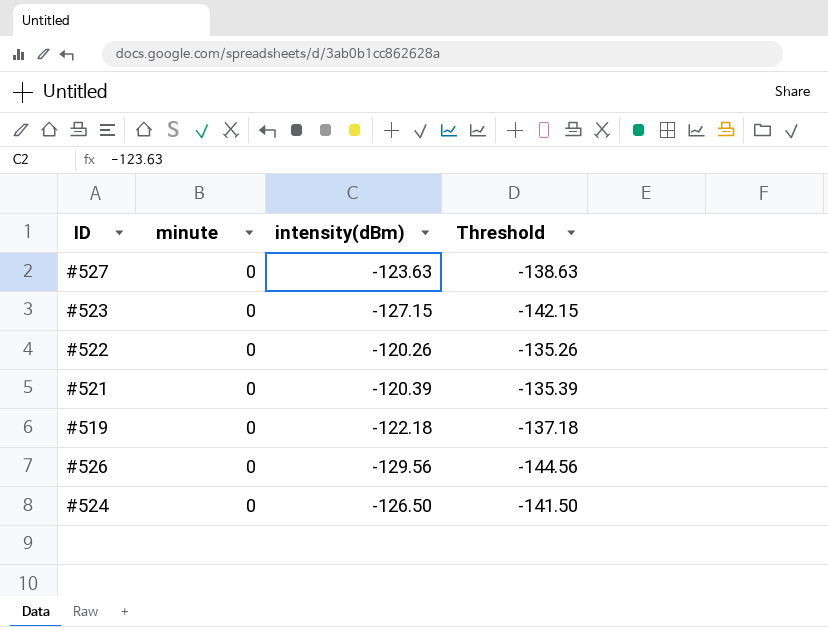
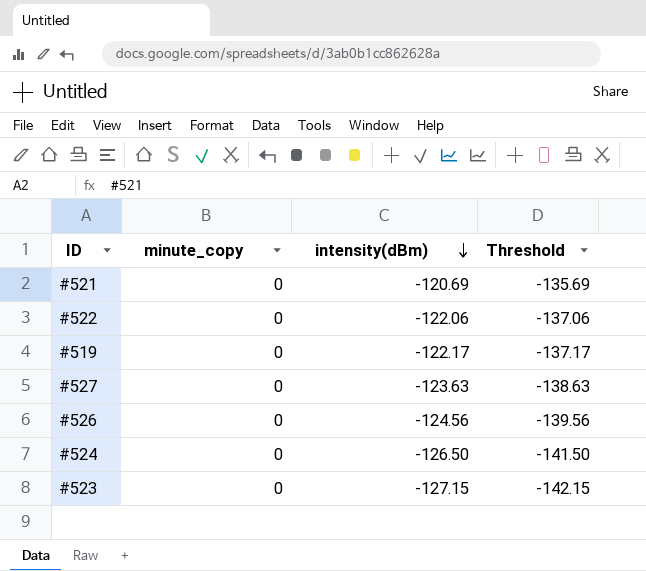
row order: none -> intensity(dBm) descending
column name: minute -> minute_copy
#521 | intensity(dBm): -120.39 -> -120.69
#521 | Threshold: -135.39 -> -135.69
#522 | intensity(dBm): -120.26 -> -122.06
#522 | Threshold: -135.26 -> -137.06
#519 | intensity(dBm): -122.18 -> -122.17
#519 | Threshold: -137.18 -> -137.17
#526 | intensity(dBm): -129.56 -> -124.56
#526 | Threshold: -144.56 -> -139.56

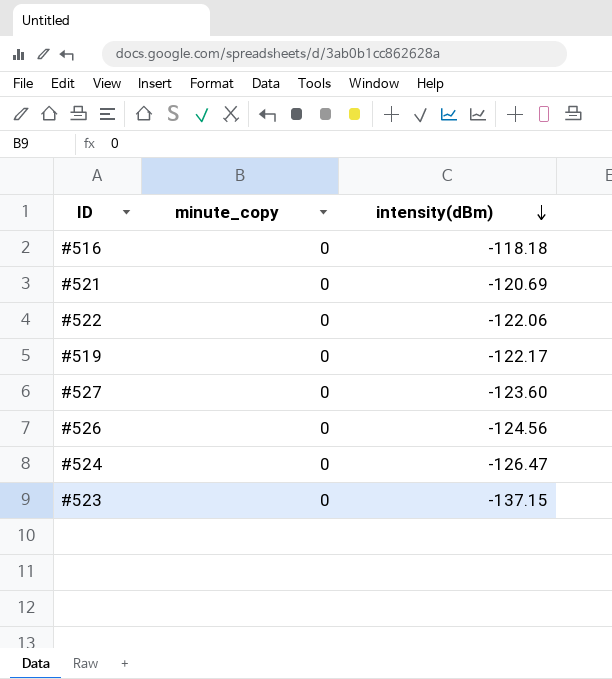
column Threshold | formula: [intensity(dBm)] - 15 -> none
row #516: none -> 0 | -118.18
#527 | intensity(dBm): -123.63 -> -123.60
#524 | intensity(dBm): -126.50 -> -126.47
#523 | intensity(dBm): -127.15 -> -137.15

